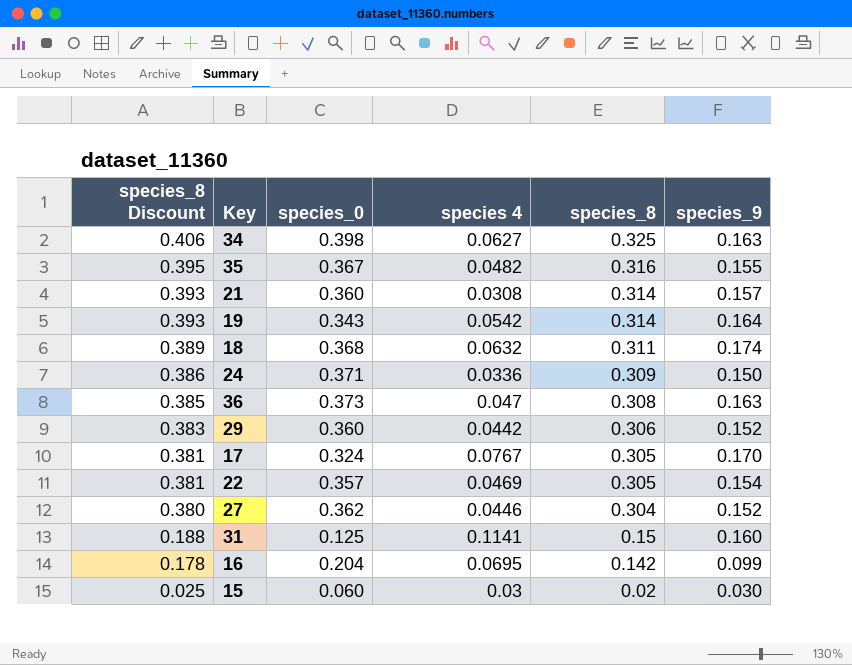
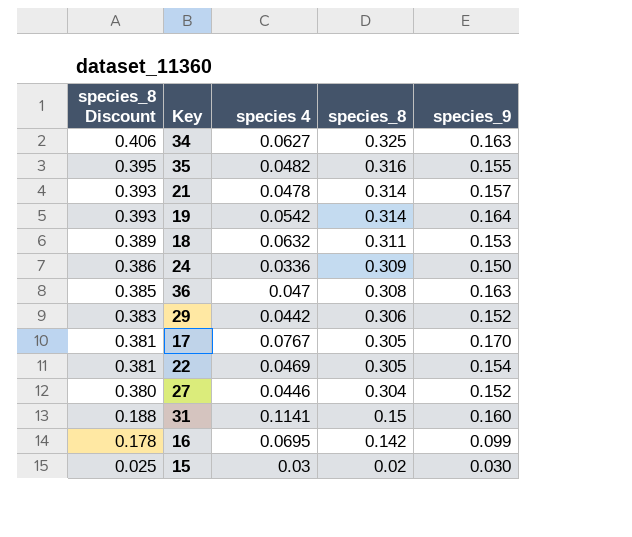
column species_0 | position: 3 -> none
21 | species 4: 0.0308 -> 0.0478
18 | species_9: 0.174 -> 0.153

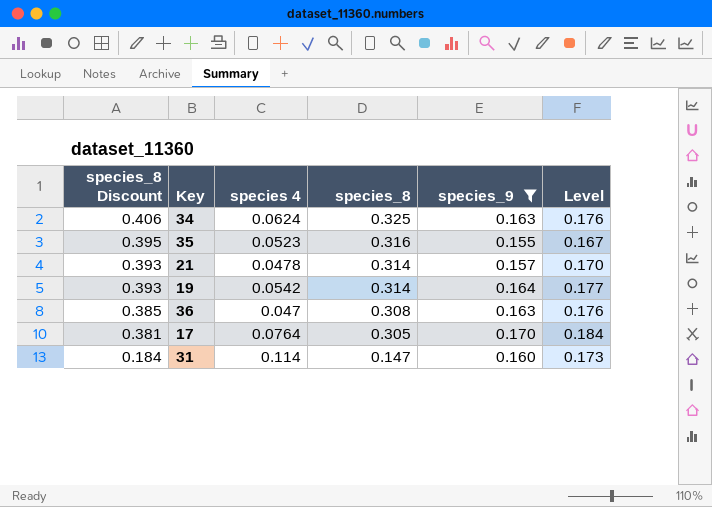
filter: none -> species_9 >= 0.155
column Level | formula: none -> [species_9] * 1.08
34 | species 4: 0.0627 -> 0.0624
35 | species 4: 0.0482 -> 0.0523
17 | species 4: 0.0767 -> 0.0764
31 | species_8 Discount: 0.188 -> 0.184
31 | species 4: 0.1141 -> 0.114
31 | species_8: 0.15 -> 0.147

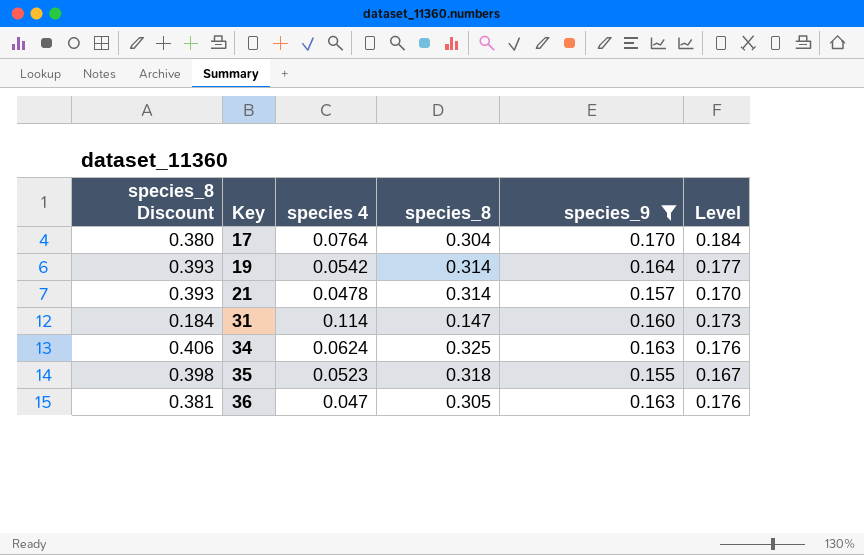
row order: species_8 Discount descending -> Key ascending
17 | species_8 Discount: 0.381 -> 0.380
17 | species_8: 0.305 -> 0.304
35 | species_8 Discount: 0.395 -> 0.398
35 | species_8: 0.316 -> 0.318
36 | species_8 Discount: 0.385 -> 0.381
36 | species_8: 0.308 -> 0.305

